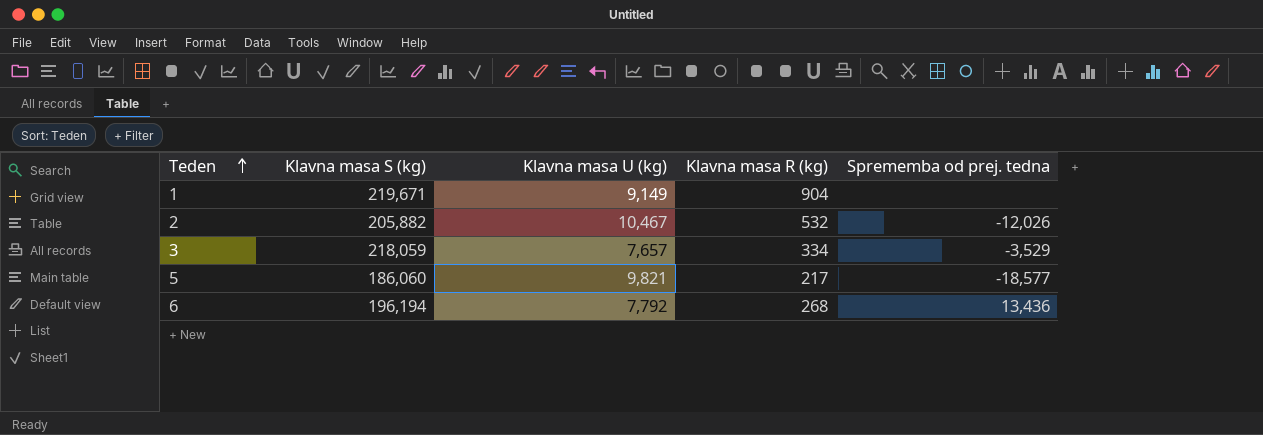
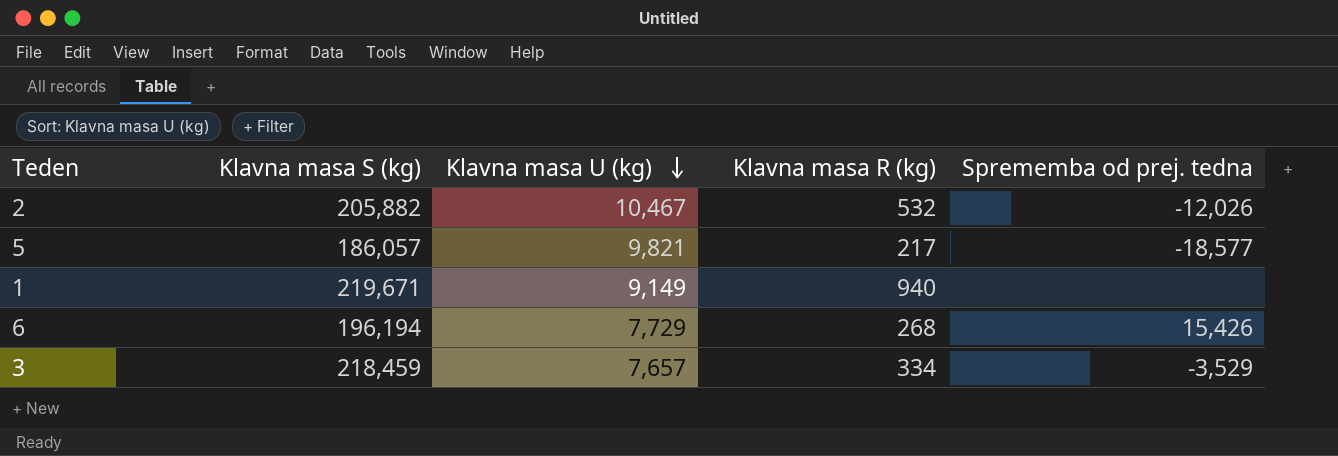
row order: Teden ascending -> Klavna masa U (kg) descending
5 | Klavna masa S (kg): 186,060 -> 186,057
1 | Klavna masa R (kg): 904 -> 940
6 | Klavna masa U (kg): 7,792 -> 7,729
6 | Sprememba od prej. tedna: 13,436 -> 15,426
3 | Klavna masa S (kg): 218,059 -> 218,459

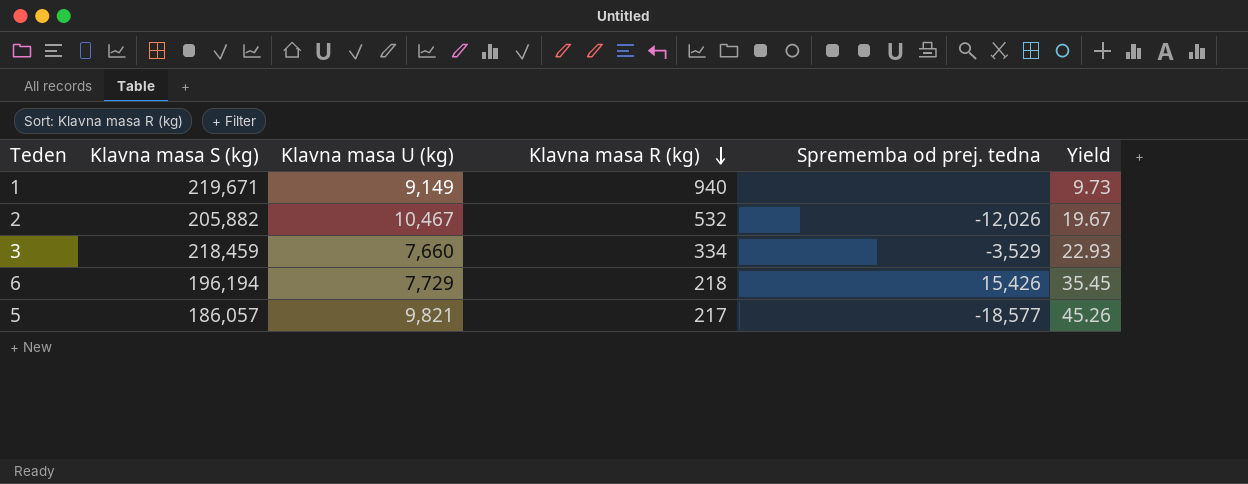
row order: Klavna masa U (kg) descending -> Klavna masa R (kg) descending
column Yield | formula: none -> [Klavna masa U (kg)] / [Klavna masa R (kg)]
3 | Klavna masa U (kg): 7,657 -> 7,660
6 | Klavna masa R (kg): 268 -> 218

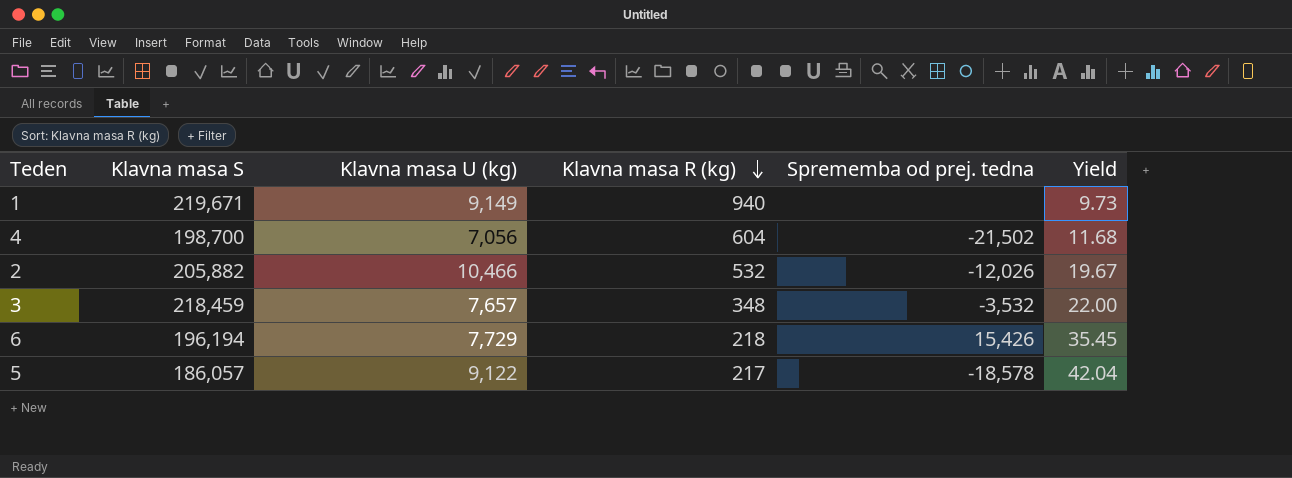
column name: Klavna masa S (kg) -> Klavna masa S
row 4: none -> 198,700 | 7,056 | 604 | -21,502 | 11.68
2 | Klavna masa U (kg): 10,467 -> 10,466
3 | Klavna masa U (kg): 7,660 -> 7,657
3 | Klavna masa R (kg): 334 -> 348
3 | Sprememba od prej. tedna: -3,529 -> -3,532
3 | Yield: 22.93 -> 22.00
5 | Klavna masa U (kg): 9,821 -> 9,122
5 | Sprememba od prej. tedna: -18,577 -> -18,578
5 | Yield: 45.26 -> 42.04

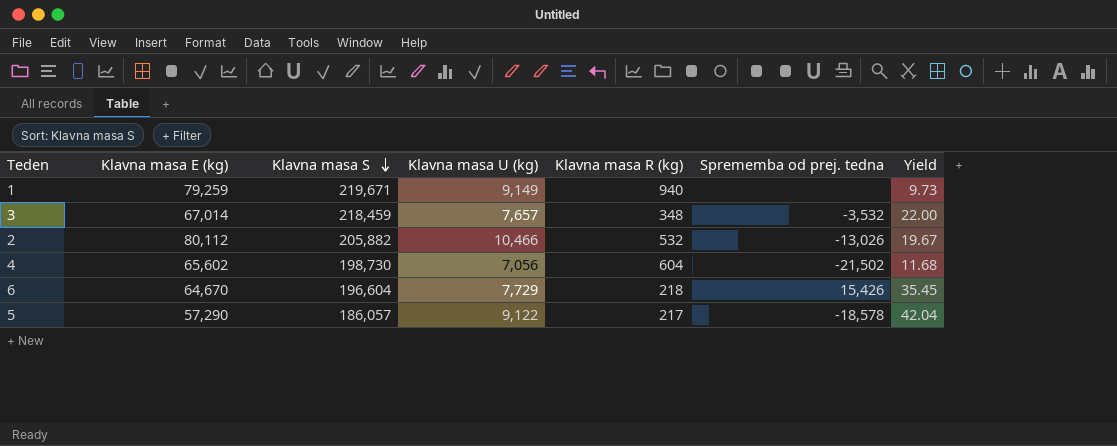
row order: Klavna masa R (kg) descending -> Klavna masa S descending
column Klavna masa E (kg) | position: none -> 2
2 | Sprememba od prej. tedna: -12,026 -> -13,026
4 | Klavna masa S: 198,700 -> 198,730
6 | Klavna masa S: 196,194 -> 196,604

